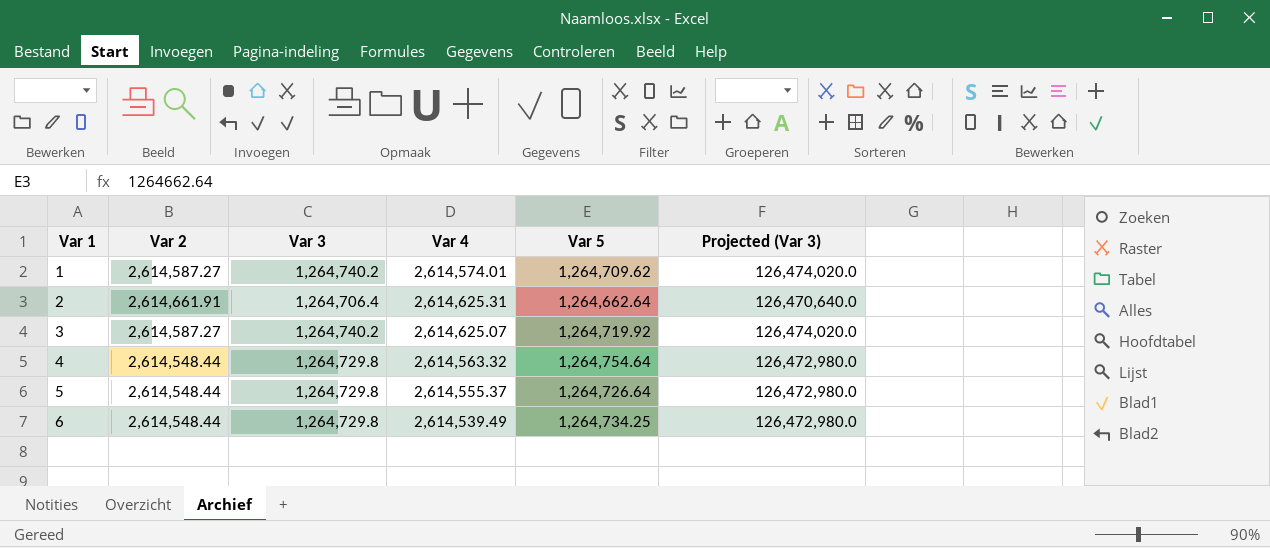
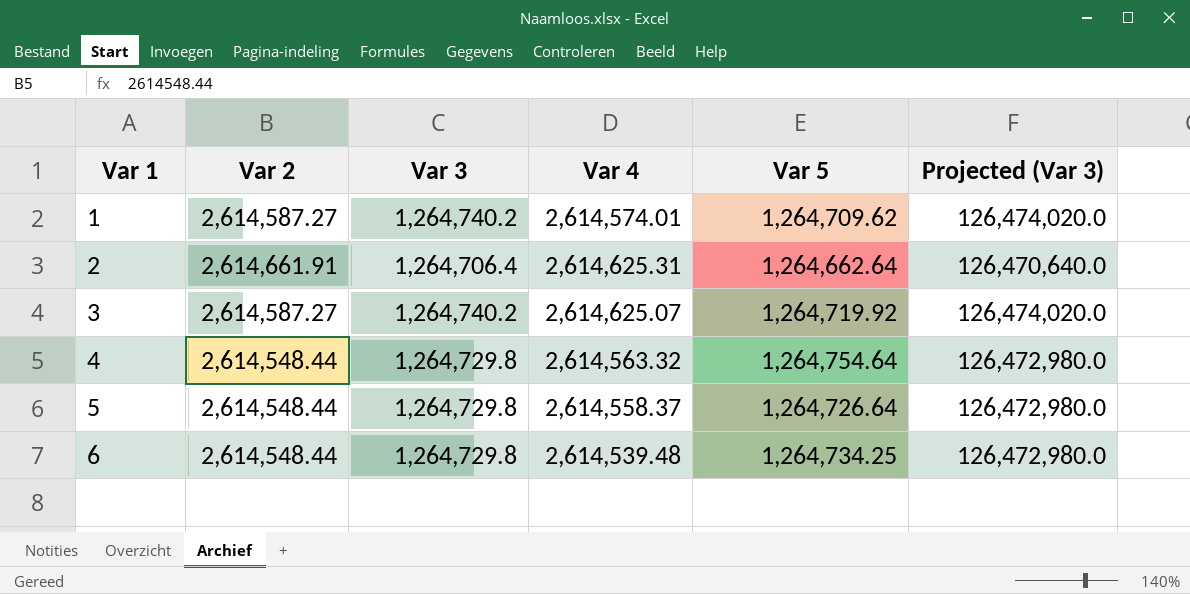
5 | Var 4: 2,614,555.37 -> 2,614,558.37
6 | Var 4: 2,614,539.49 -> 2,614,539.48

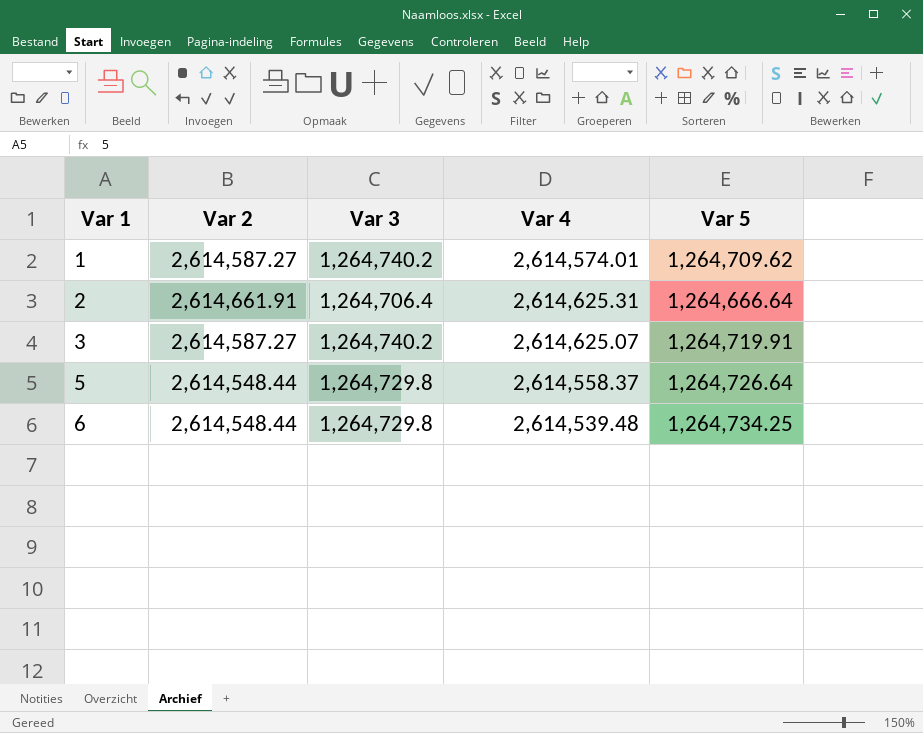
column Projected (Var 3) | formula: [Var 3] * 100 -> none
row 4: 2,614,548.44 | 1,264,729.8 | 2,614,563.32 | 1,264,754.64 | 126,472,980.0 -> none
2 | Var 5: 1,264,662.64 -> 1,264,666.64
3 | Var 5: 1,264,719.92 -> 1,264,719.91

